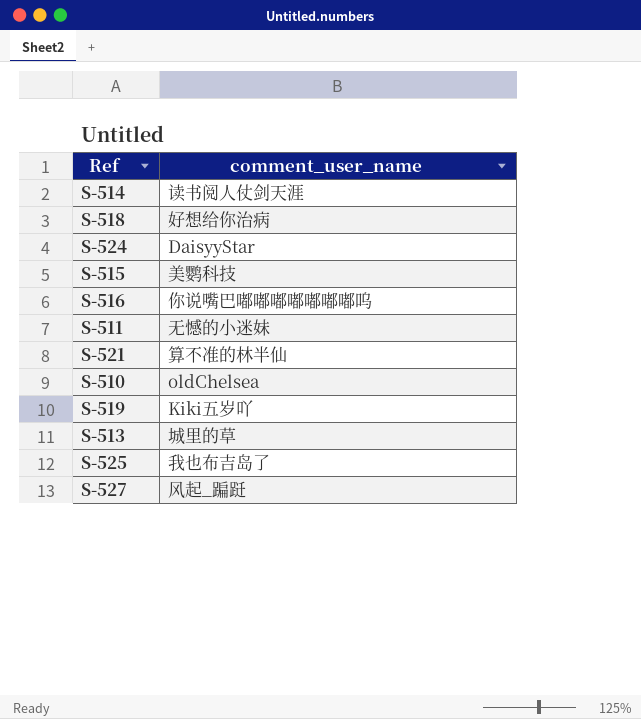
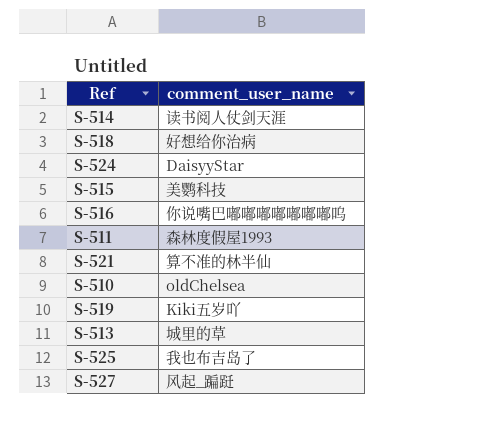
S-511 | comment_user_name: 无憾的小迷妹 -> 森林度假屋1993

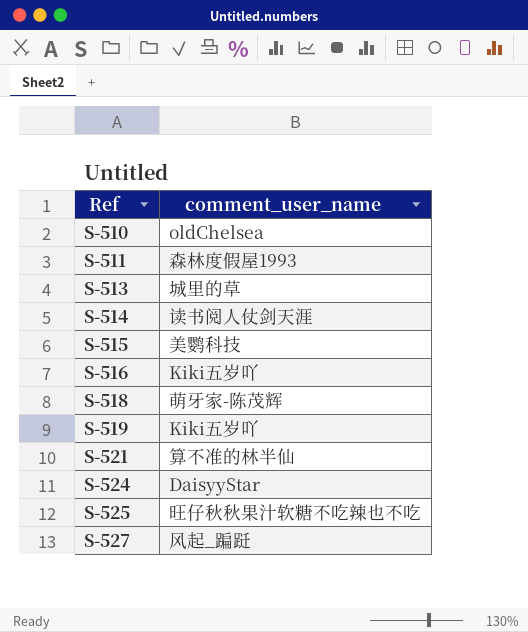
row order: none -> Ref ascending
S-516 | comment_user_name: 你说嘴巴嘟嘟嘟嘟嘟嘟嘟呜 -> Kiki五岁吖
S-518 | comment_user_name: 好想给你治病 -> 萌牙家-陈茂辉
S-525 | comment_user_name: 我也布吉岛了 -> 旺仔秋秋果汁软糖不吃辣也不吃

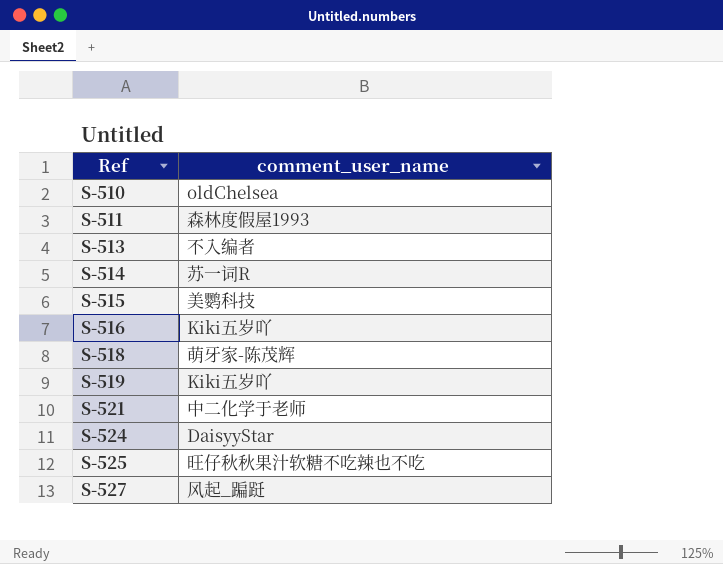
S-513 | comment_user_name: 城里的草 -> 不入编者
S-514 | comment_user_name: 读书阅人仗剑天涯 -> 苏一词R
S-521 | comment_user_name: 算不准的林半仙 -> 中二化学于老师

